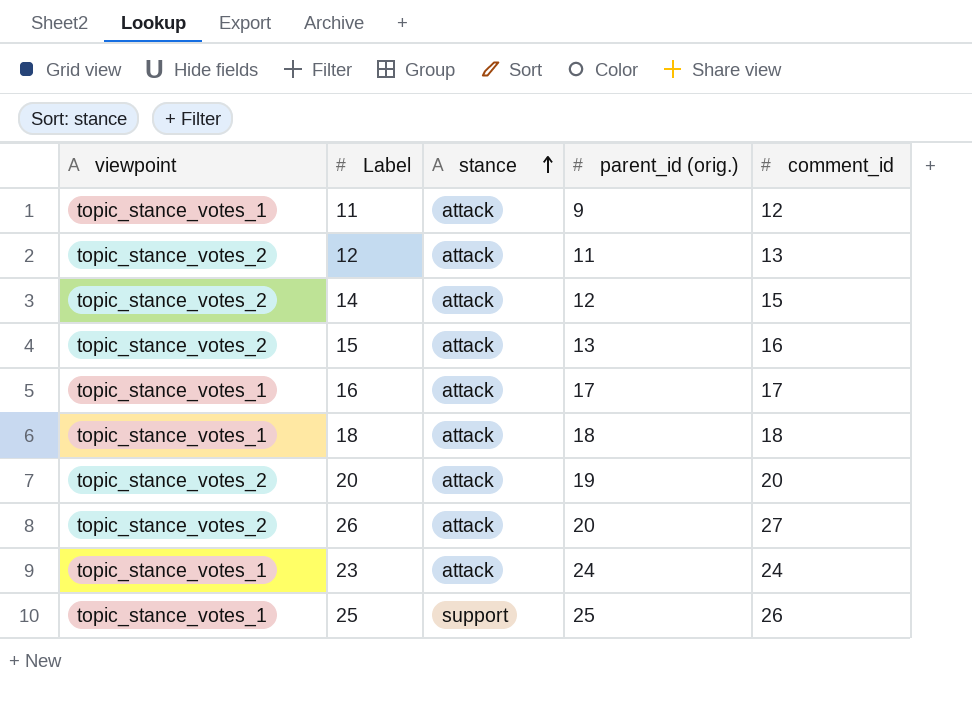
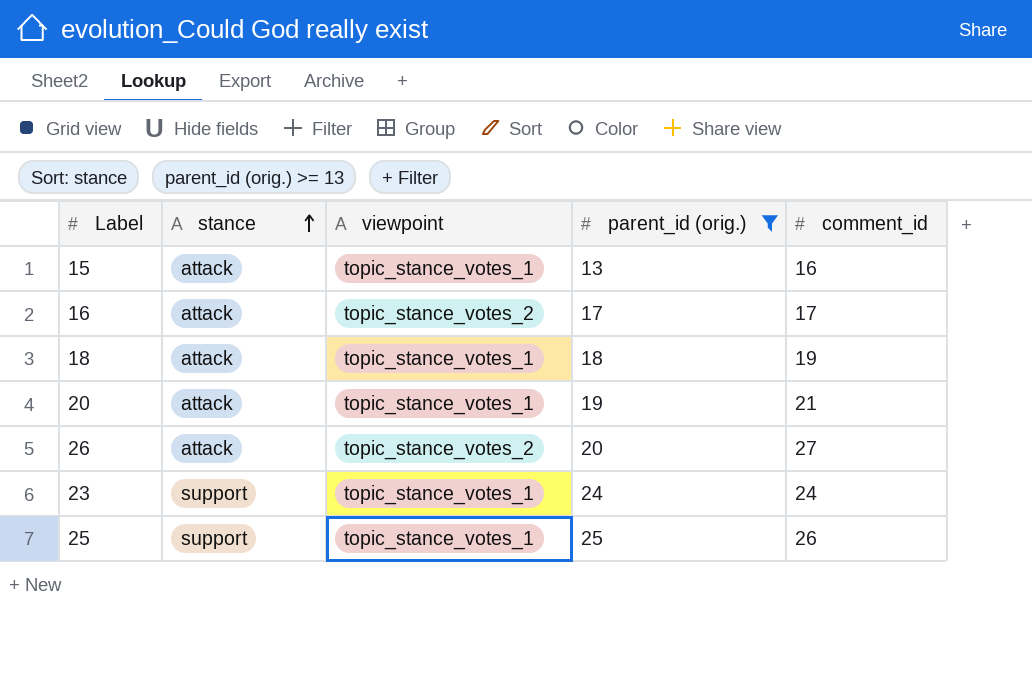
filter: none -> parent_id (orig.) >= 13
column viewpoint | position: 1 -> 3
15 | viewpoint: topic_stance_votes_2 -> topic_stance_votes_1
16 | viewpoint: topic_stance_votes_1 -> topic_stance_votes_2
18 | comment_id: 18 -> 19
20 | viewpoint: topic_stance_votes_2 -> topic_stance_votes_1
20 | comment_id: 20 -> 21
23 | stance: attack -> support

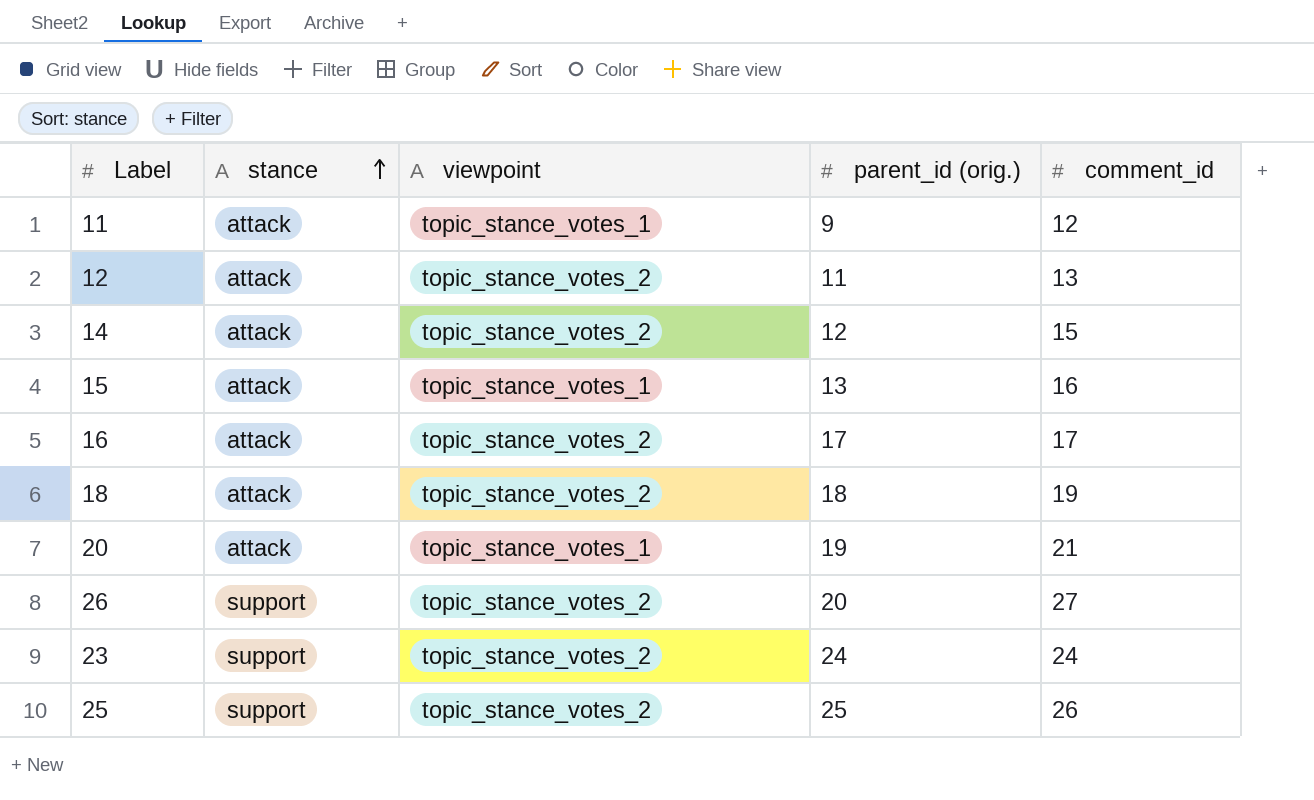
filter: parent_id (orig.) >= 13 -> none
18 | viewpoint: topic_stance_votes_1 -> topic_stance_votes_2
26 | stance: attack -> support
23 | viewpoint: topic_stance_votes_1 -> topic_stance_votes_2
25 | viewpoint: topic_stance_votes_1 -> topic_stance_votes_2

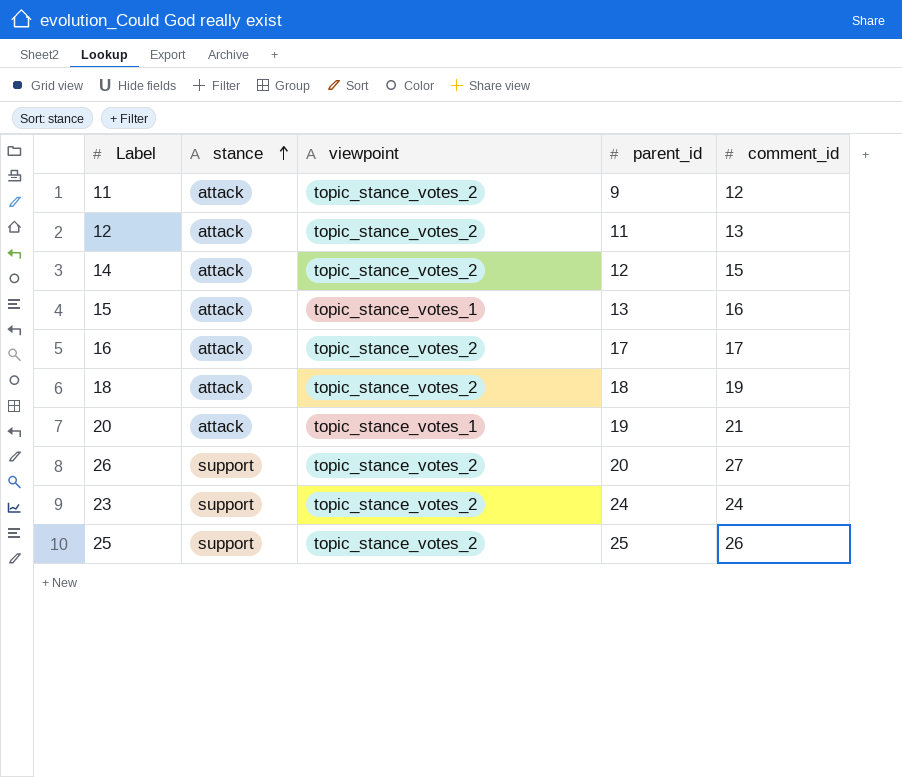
column name: parent_id (orig.) -> parent_id
11 | viewpoint: topic_stance_votes_1 -> topic_stance_votes_2

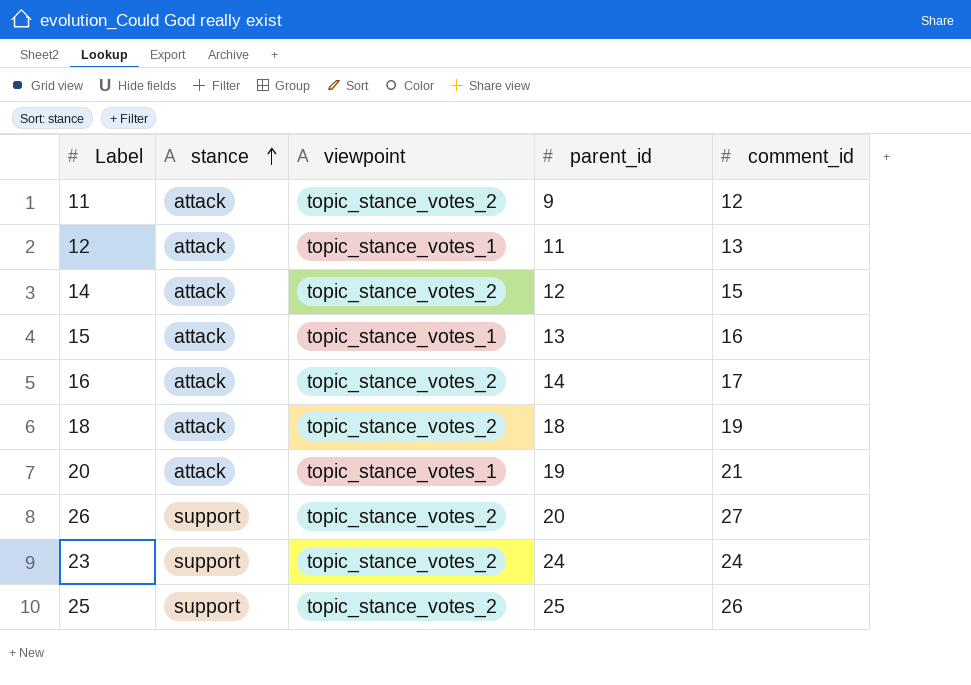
12 | viewpoint: topic_stance_votes_2 -> topic_stance_votes_1
16 | parent_id: 17 -> 14

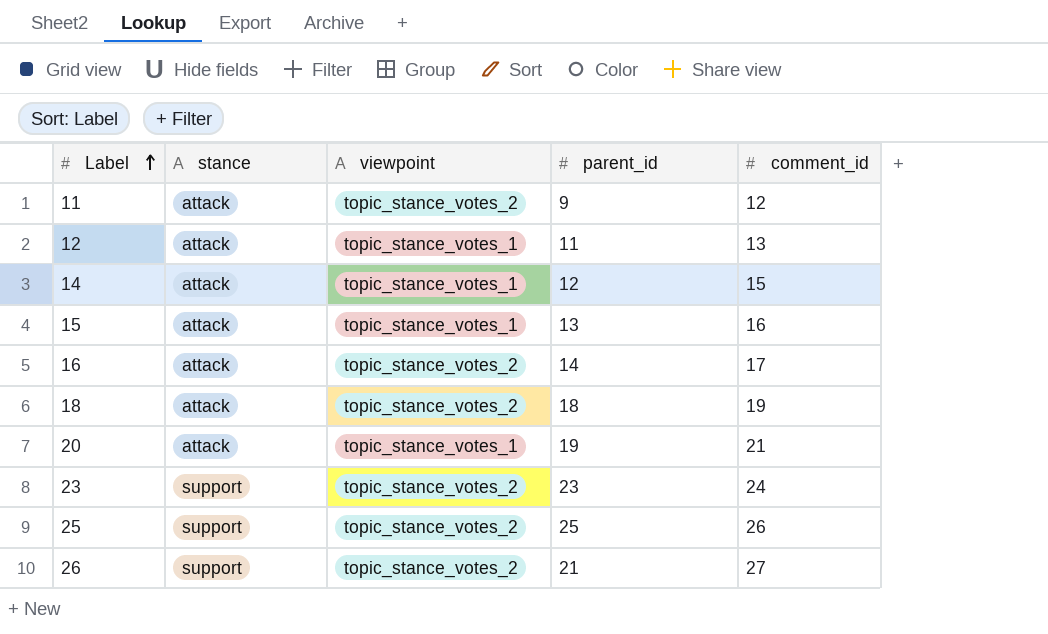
row order: stance ascending -> Label ascending
14 | viewpoint: topic_stance_votes_2 -> topic_stance_votes_1
23 | parent_id: 24 -> 23
26 | parent_id: 20 -> 21

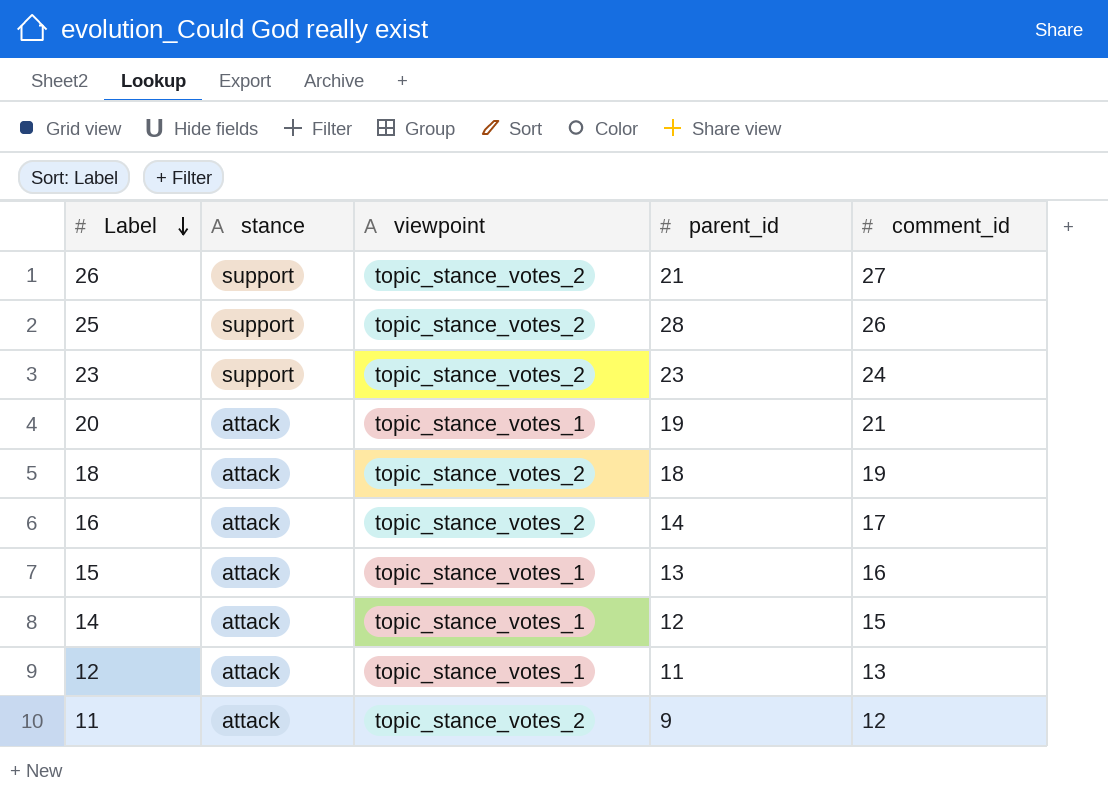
row order: Label ascending -> Label descending
25 | parent_id: 25 -> 28

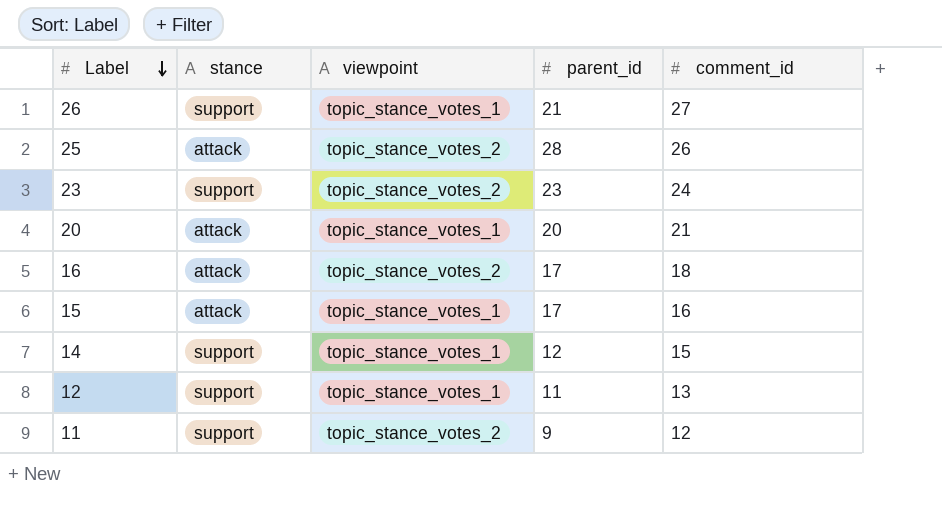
row 18: attack | topic_stance_votes_2 | 18 | 19 -> none
26 | viewpoint: topic_stance_votes_2 -> topic_stance_votes_1
25 | stance: support -> attack
20 | parent_id: 19 -> 20
16 | parent_id: 14 -> 17
16 | comment_id: 17 -> 18
15 | parent_id: 13 -> 17
14 | stance: attack -> support
12 | stance: attack -> support
11 | stance: attack -> support

